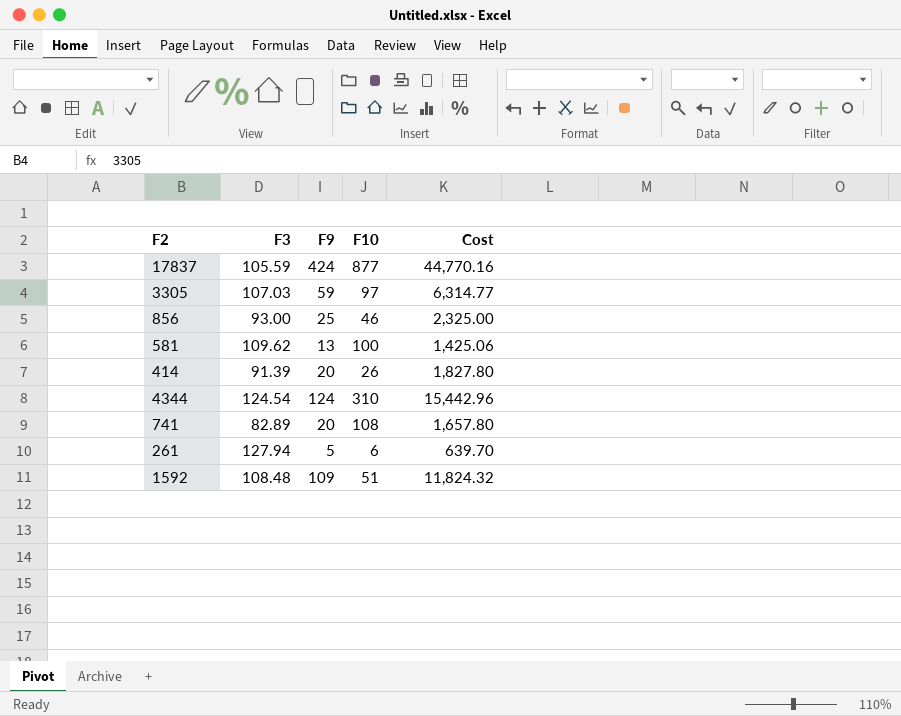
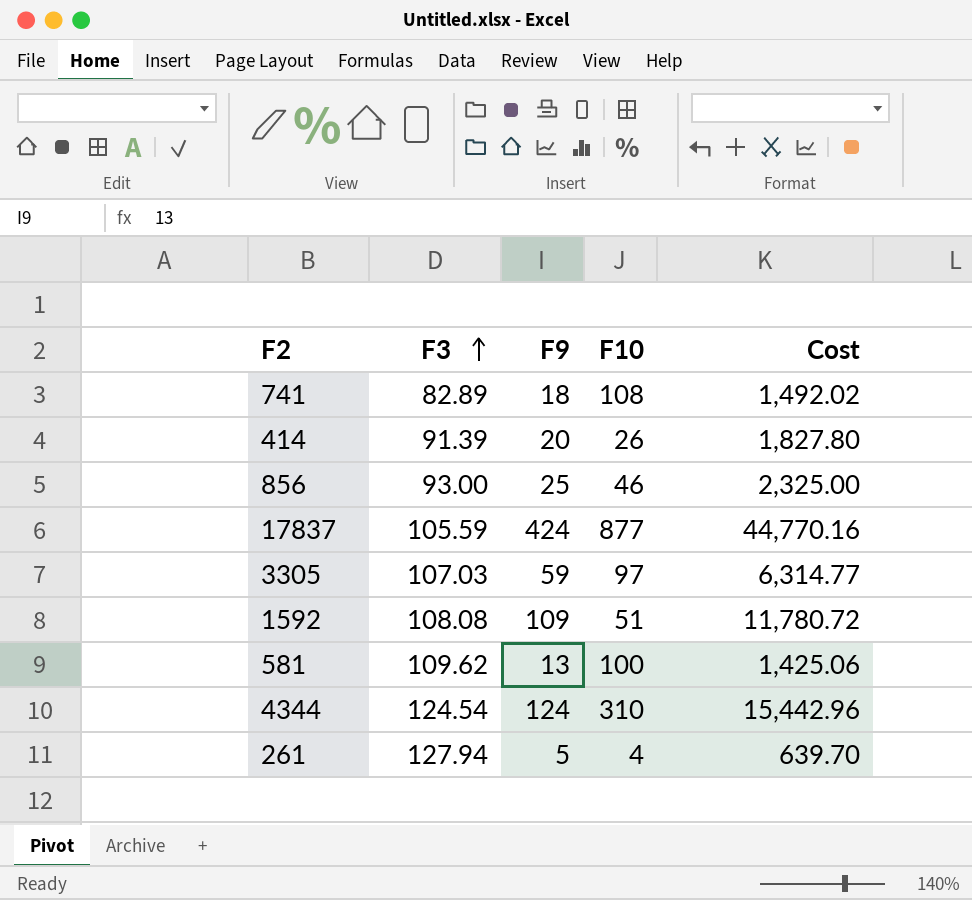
row order: none -> F3 ascending
741 | F9: 20 -> 18
741 | Cost: 1,657.80 -> 1,492.02
1592 | F3: 108.48 -> 108.08
1592 | Cost: 11,824.32 -> 11,780.72
261 | F10: 6 -> 4

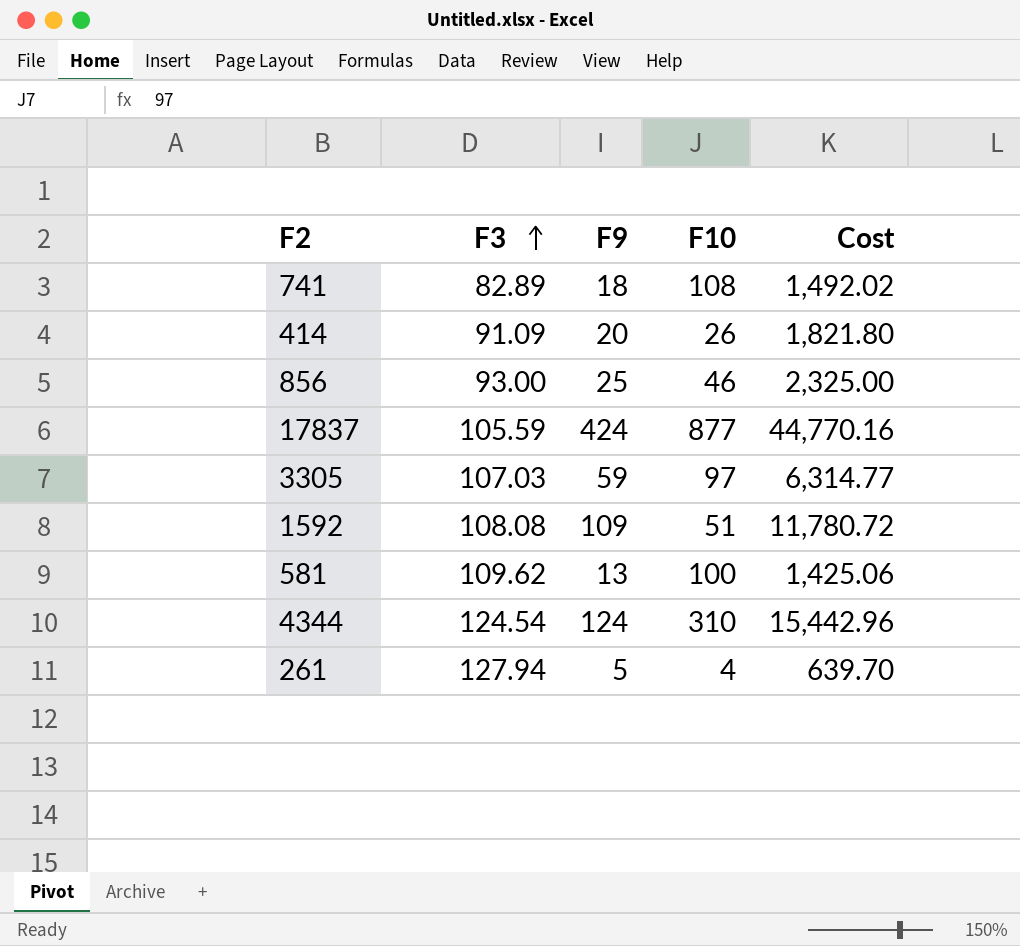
414 | F3: 91.39 -> 91.09
414 | Cost: 1,827.80 -> 1,821.80

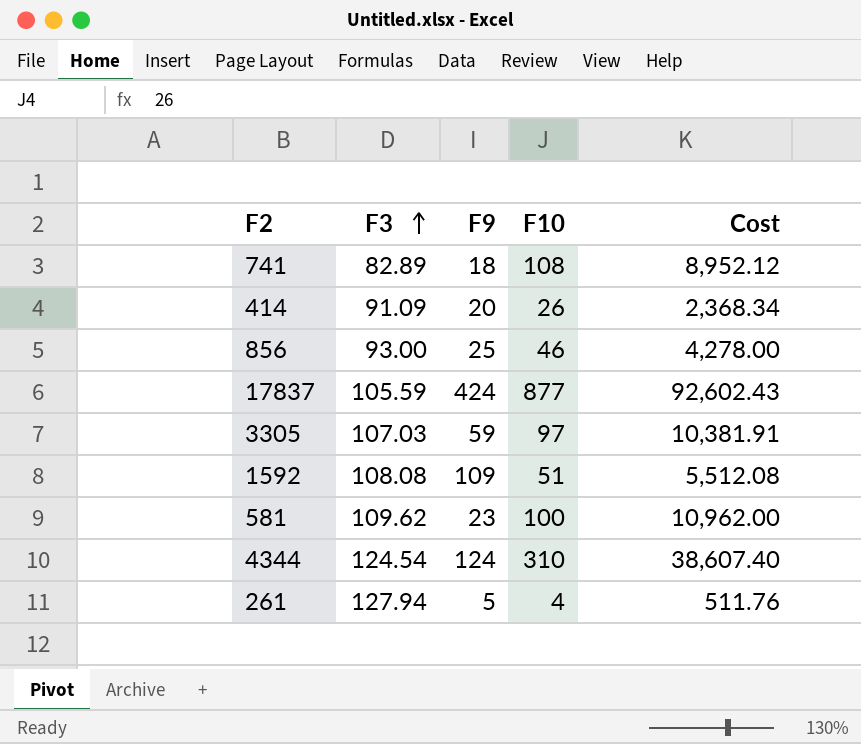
column Cost | formula: [F3] * [F9] -> [F3] * [F10]
581 | F9: 13 -> 23

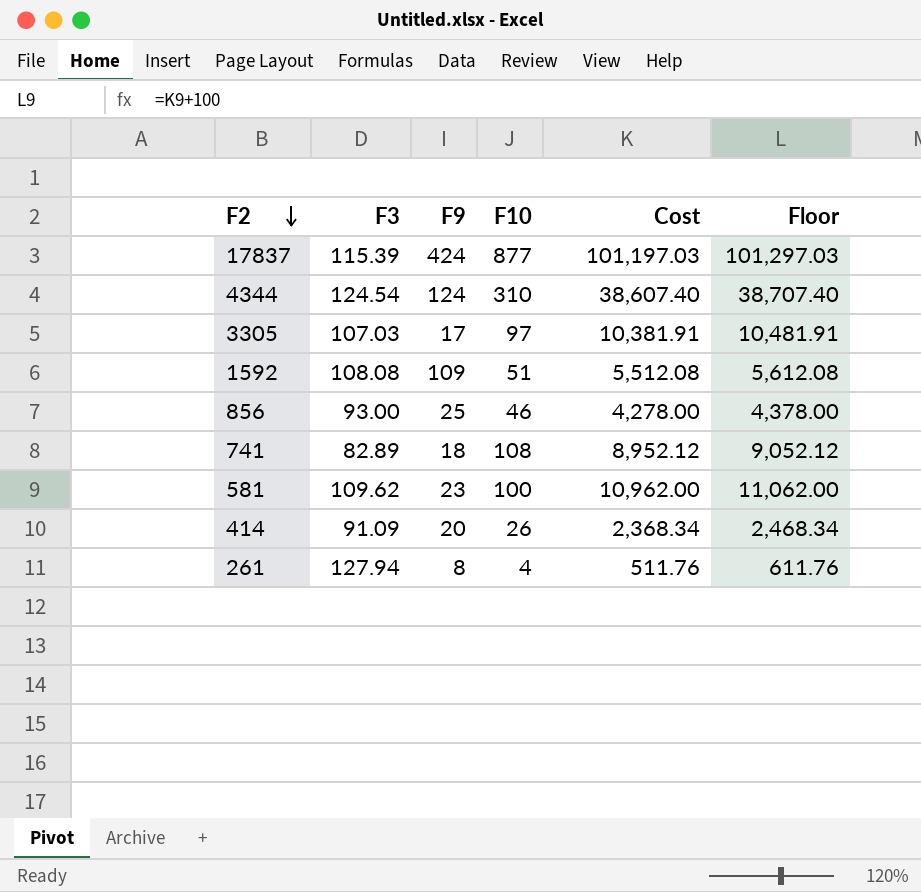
row order: F3 ascending -> F2 descending
column Floor | formula: none -> [Cost] + 100
17837 | F3: 105.59 -> 115.39
17837 | Cost: 92,602.43 -> 101,197.03
3305 | F9: 59 -> 17
261 | F9: 5 -> 8

